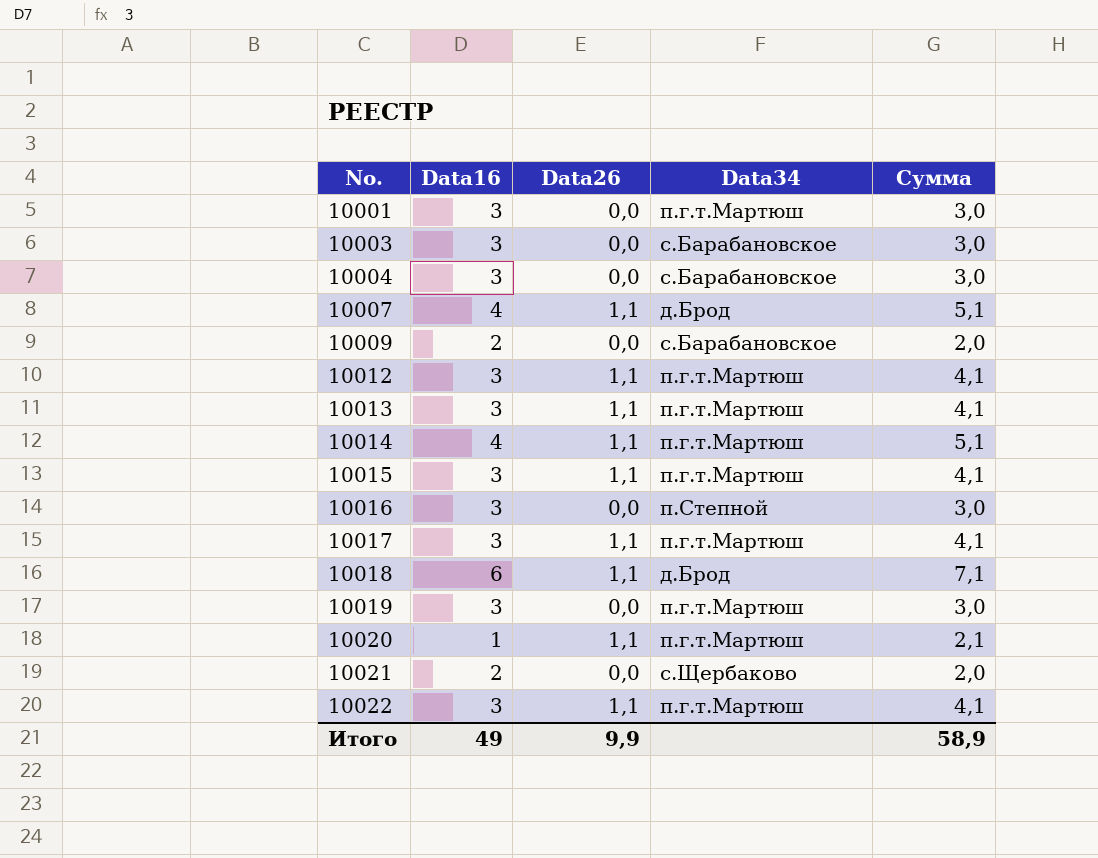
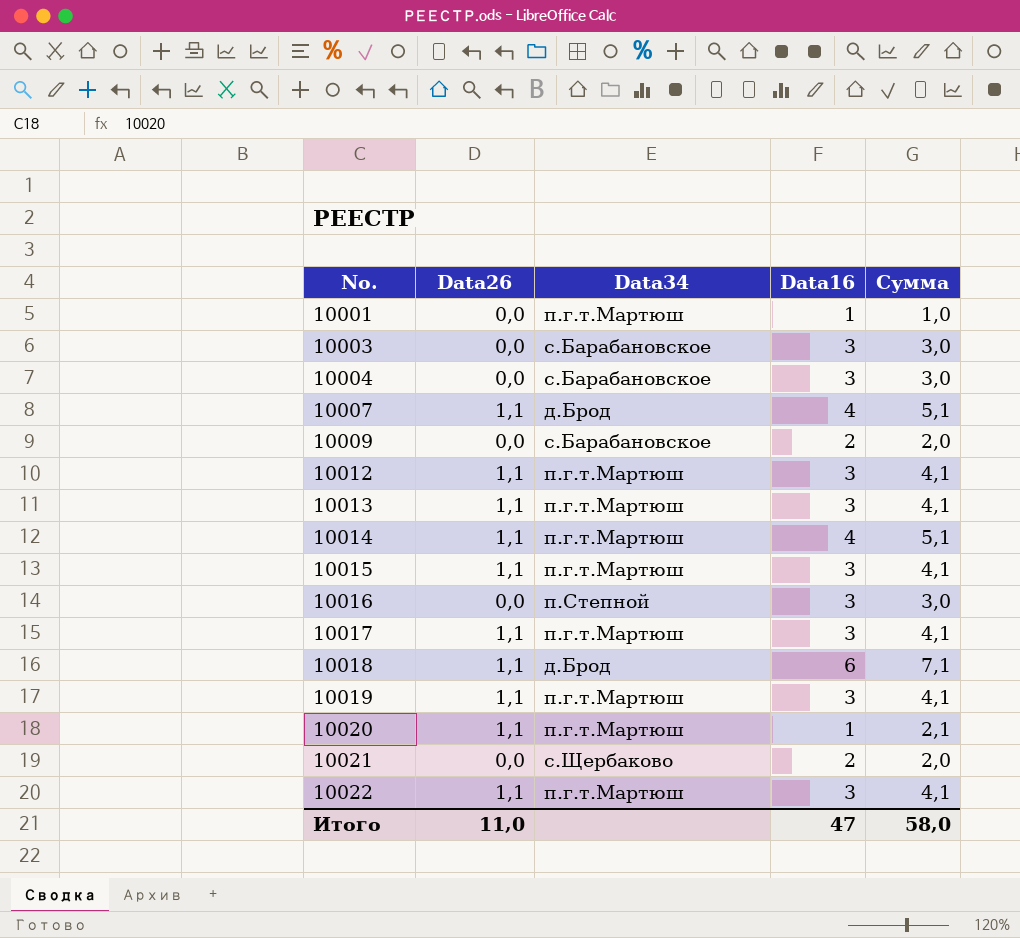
column Data16 | position: 2 -> 4
10001 | Data16: 3 -> 1
10001 | Сумма: 3,0 -> 1,0
10019 | Data26: 0,0 -> 1,1
10019 | Сумма: 3,0 -> 4,1
Итого | Data26: 9,9 -> 11,0
Итого | Data16: 49 -> 47
Итого | Сумма: 58,9 -> 58,0

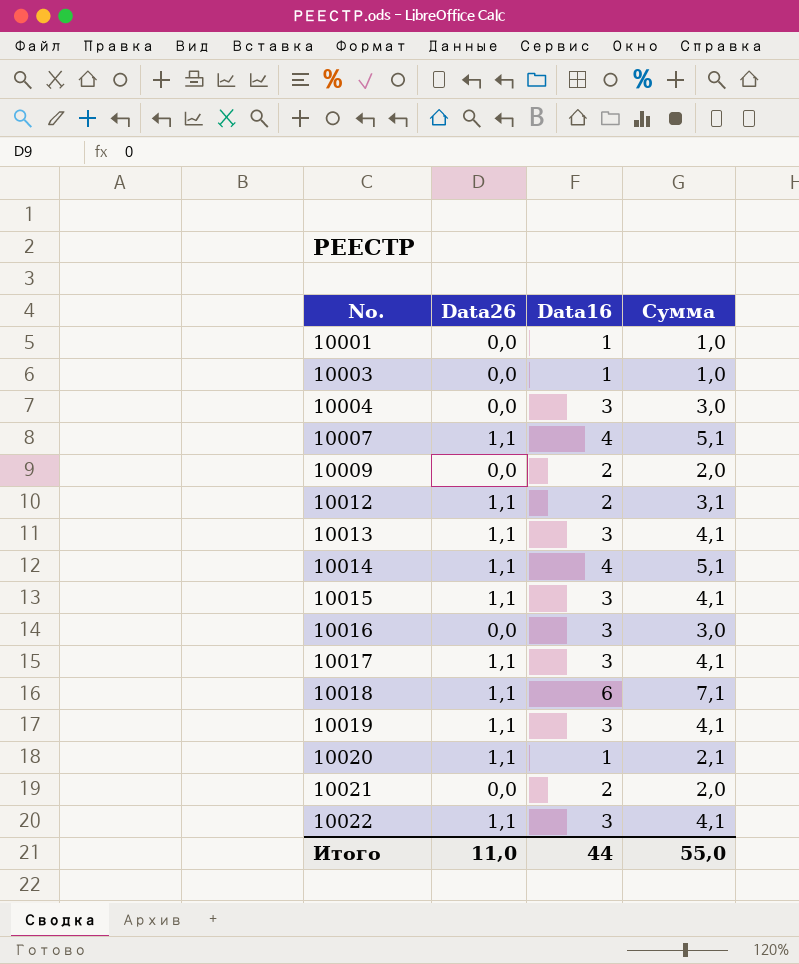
column Data34 | position: 3 -> none
10003 | Data16: 3 -> 1
10003 | Сумма: 3,0 -> 1,0
10012 | Data16: 3 -> 2
10012 | Сумма: 4,1 -> 3,1
Итого | Data16: 47 -> 44
Итого | Сумма: 58,0 -> 55,0

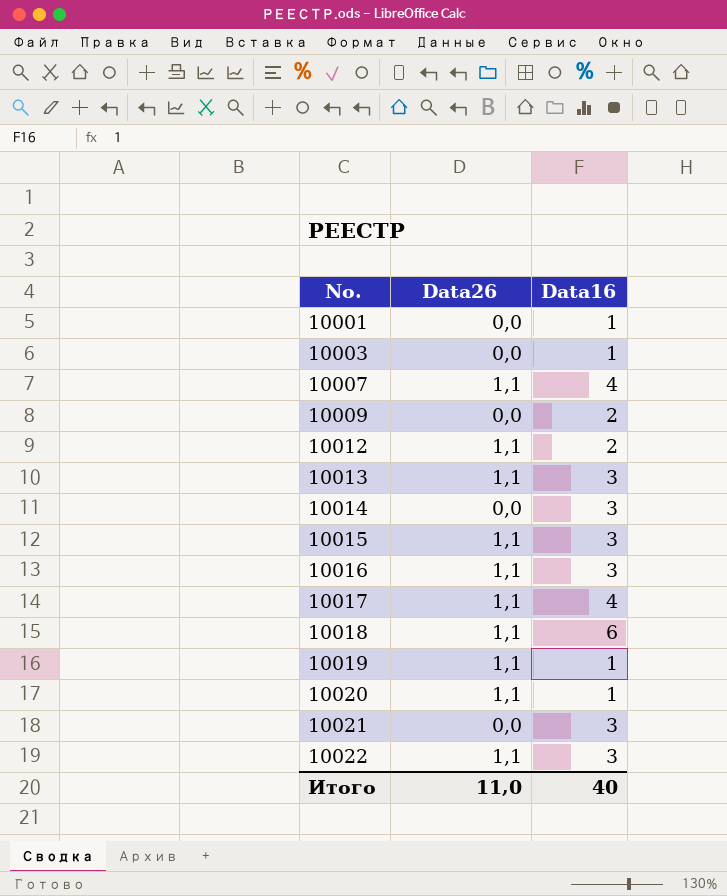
column Сумма | formula: [Data26] + [Data16] -> none
row 10004: 0,0 | 3 | 3,0 -> none
10014 | Data26: 1,1 -> 0,0
10014 | Data16: 4 -> 3
10016 | Data26: 0,0 -> 1,1
10017 | Data16: 3 -> 4
10019 | Data16: 3 -> 1
10021 | Data16: 2 -> 3
Итого | Data16: 44 -> 40

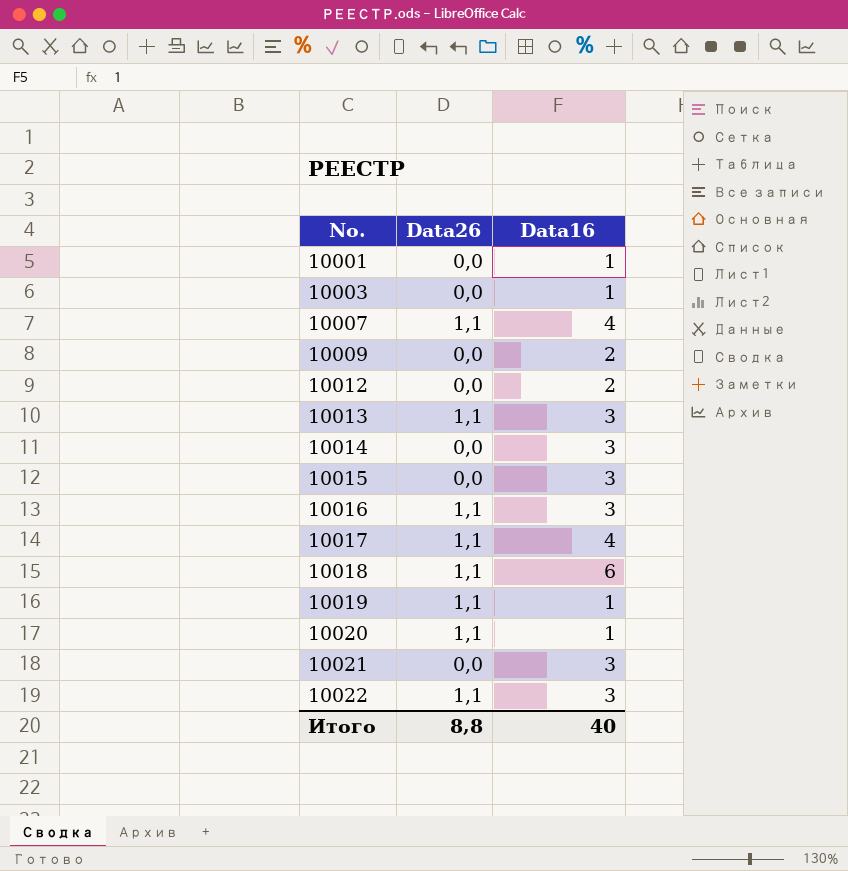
10012 | Data26: 1,1 -> 0,0
10015 | Data26: 1,1 -> 0,0
Итого | Data26: 11,0 -> 8,8

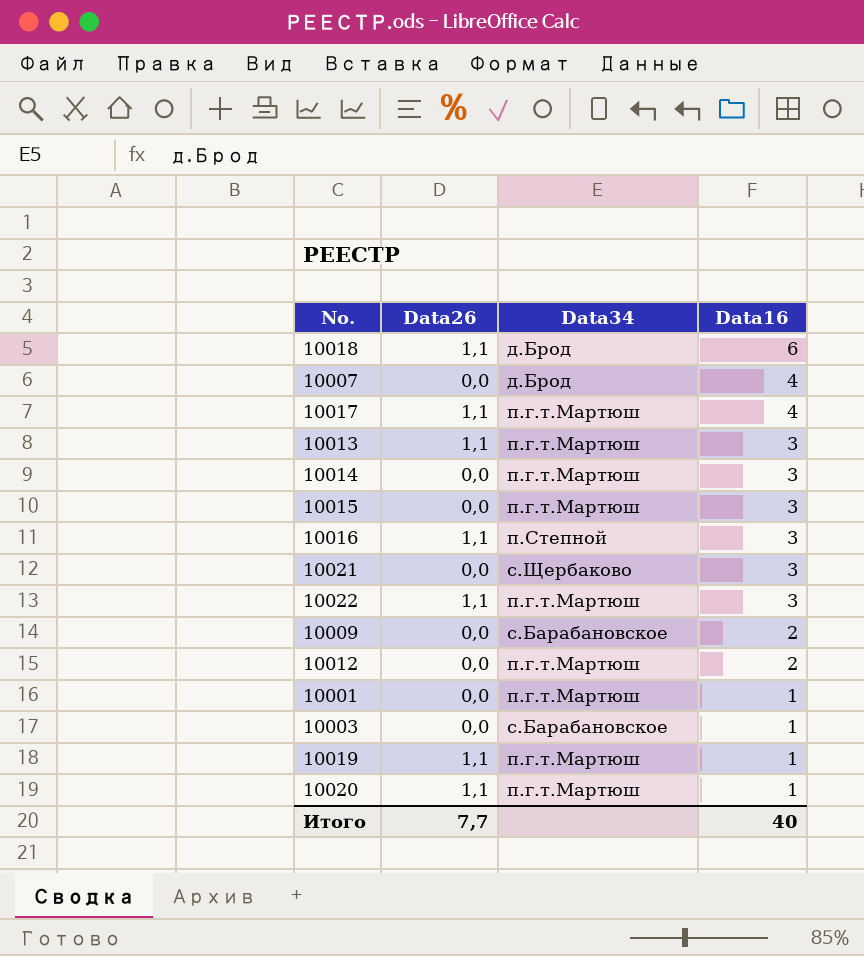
row order: No. ascending -> Data16 descending
column Data34 | position: none -> 3
10007 | Data26: 1,1 -> 0,0
Итого | Data26: 8,8 -> 7,7

